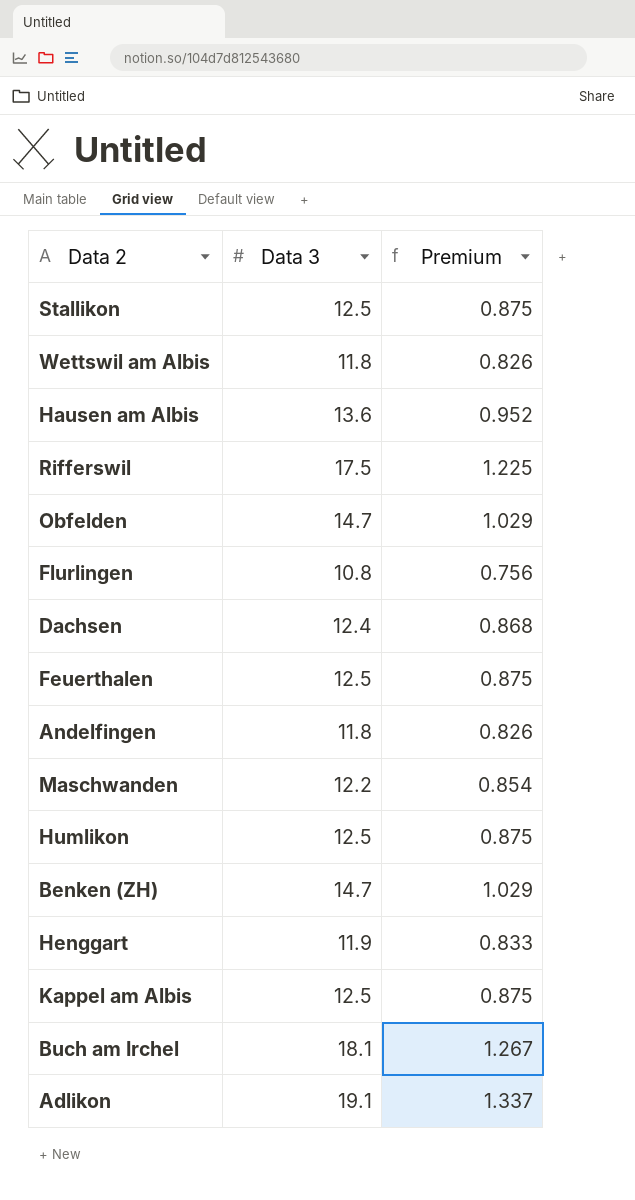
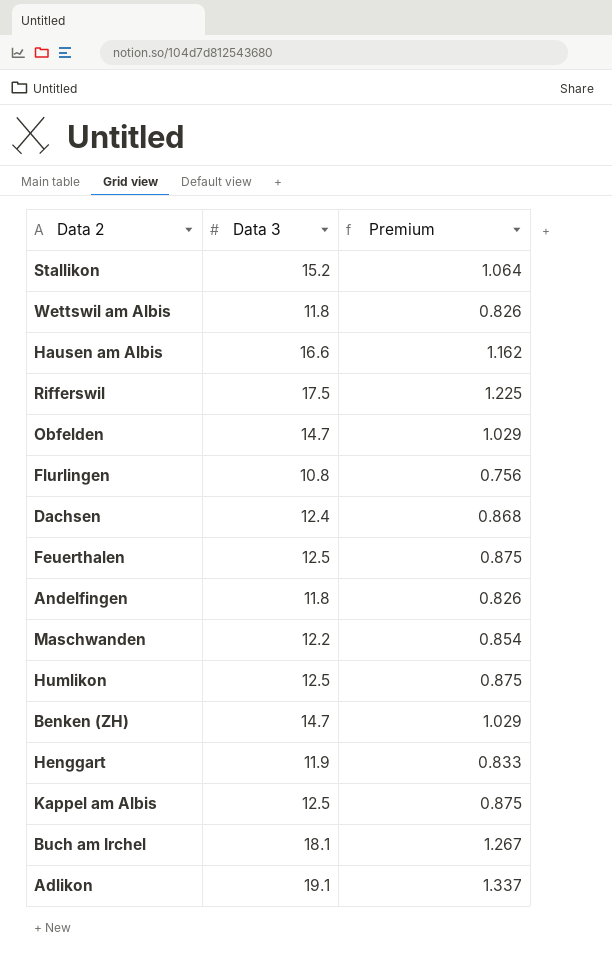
Stallikon | Data 3: 12.5 -> 15.2
Stallikon | Premium: 0.875 -> 1.064
Hausen am Albis | Data 3: 13.6 -> 16.6
Hausen am Albis | Premium: 0.952 -> 1.162

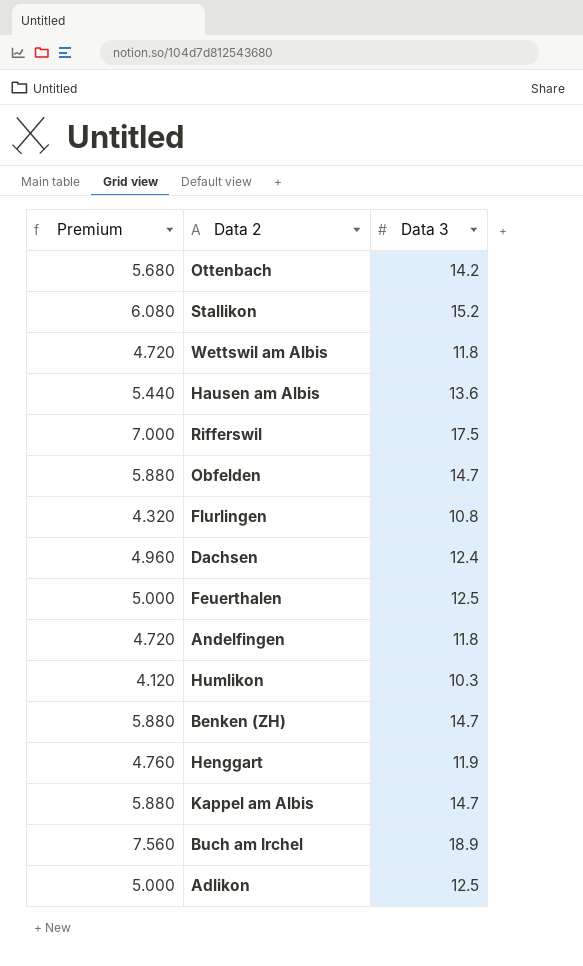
column Premium | formula: [Data 3] * 0.07 -> [Data 3] * 0.4
column Premium | position: 3 -> 1
row Maschwanden: 12.2 | 0.854 -> none
row Ottenbach: none -> 5.680 | 14.2
Hausen am Albis | Data 3: 16.6 -> 13.6
Humlikon | Data 3: 12.5 -> 10.3
Kappel am Albis | Data 3: 12.5 -> 14.7
Buch am Irchel | Data 3: 18.1 -> 18.9
Adlikon | Data 3: 19.1 -> 12.5

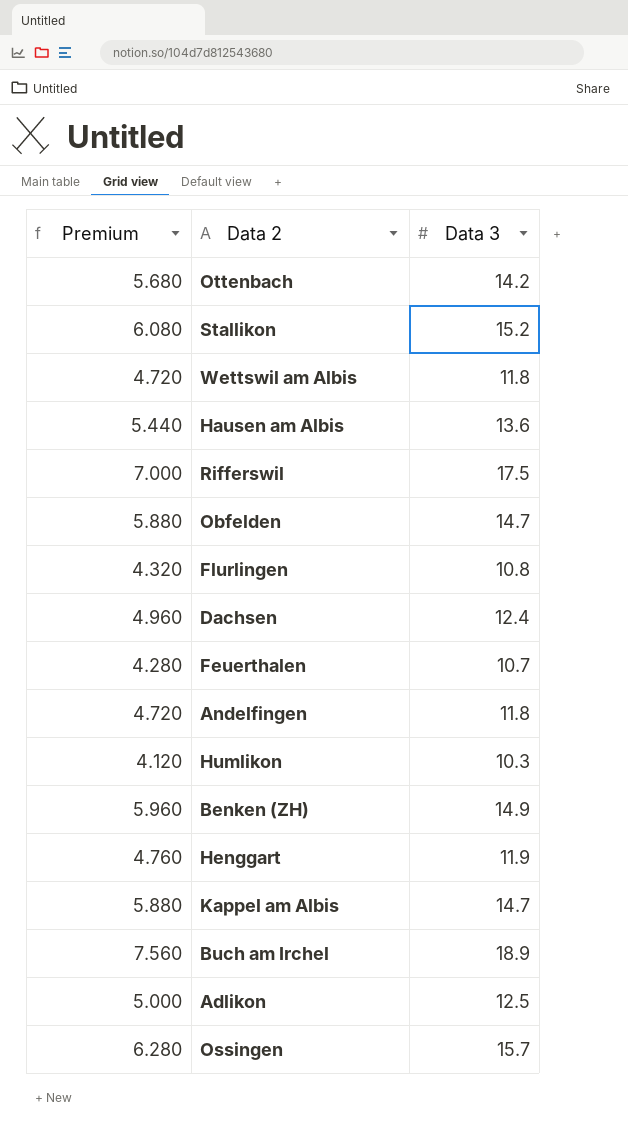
Feuerthalen | Premium: 5.000 -> 4.280
Feuerthalen | Data 3: 12.5 -> 10.7
Benken (ZH) | Premium: 5.880 -> 5.960
Benken (ZH) | Data 3: 14.7 -> 14.9
row Ossingen: none -> 6.280 | 15.7

